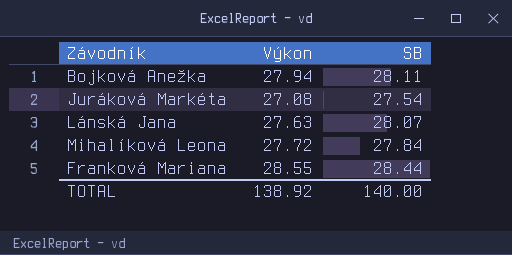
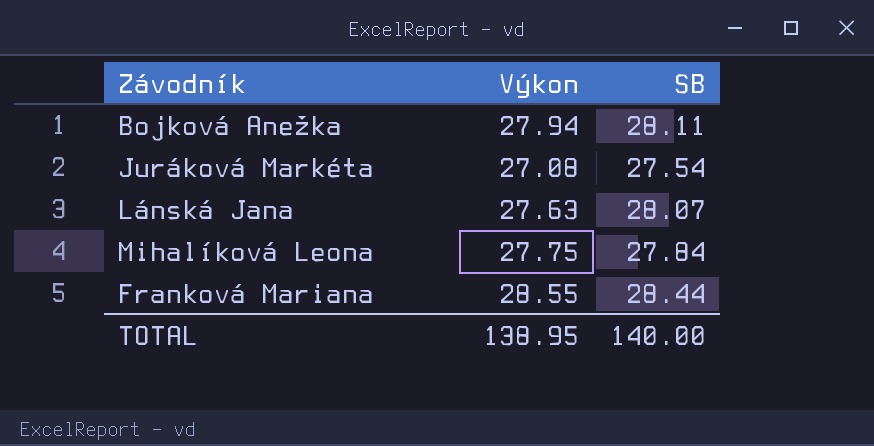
Mihalíková Leona | Výkon: 27.72 -> 27.75
TOTAL | Výkon: 138.92 -> 138.95

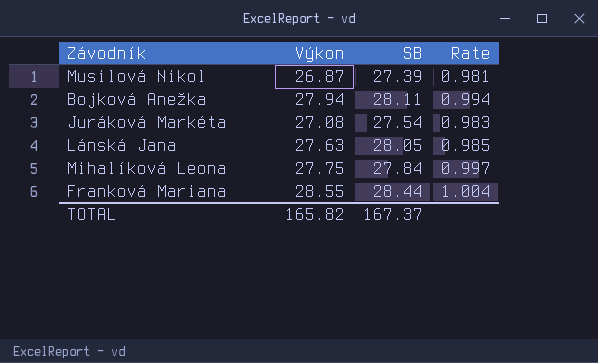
column Rate | formula: none -> [Výkon] / [SB]
row Musilová Nikol: none -> 26.87 | 27.39 | 0.981
Lánská Jana | SB: 28.07 -> 28.05
TOTAL | Výkon: 138.95 -> 165.82
TOTAL | SB: 140.00 -> 167.37

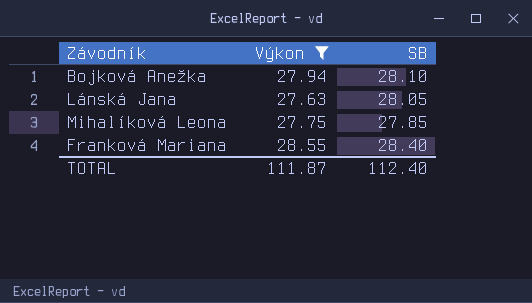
filter: none -> Výkon >= 27.63
column Rate | formula: [Výkon] / [SB] -> none
Bojková Anežka | SB: 28.11 -> 28.10
Mihalíková Leona | SB: 27.84 -> 27.85
Franková Mariana | SB: 28.44 -> 28.40
TOTAL | Výkon: 165.82 -> 111.87
TOTAL | SB: 167.37 -> 112.40

